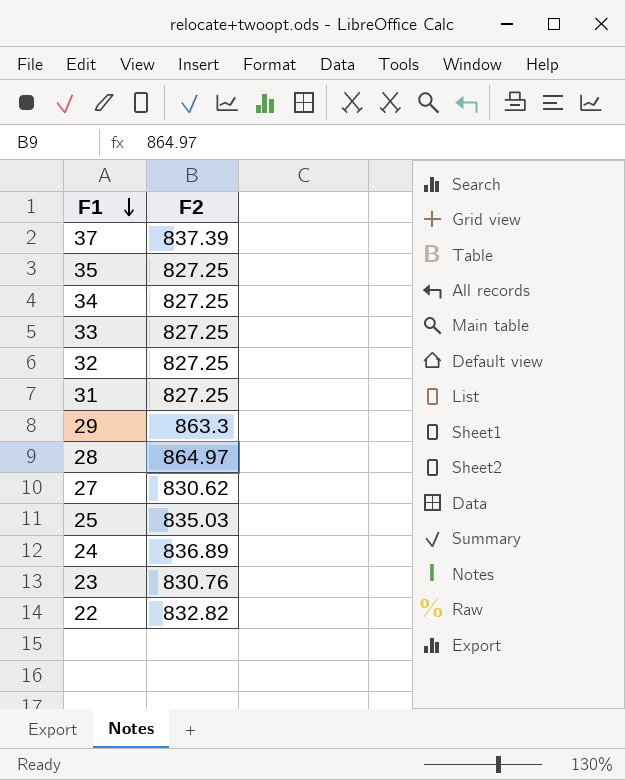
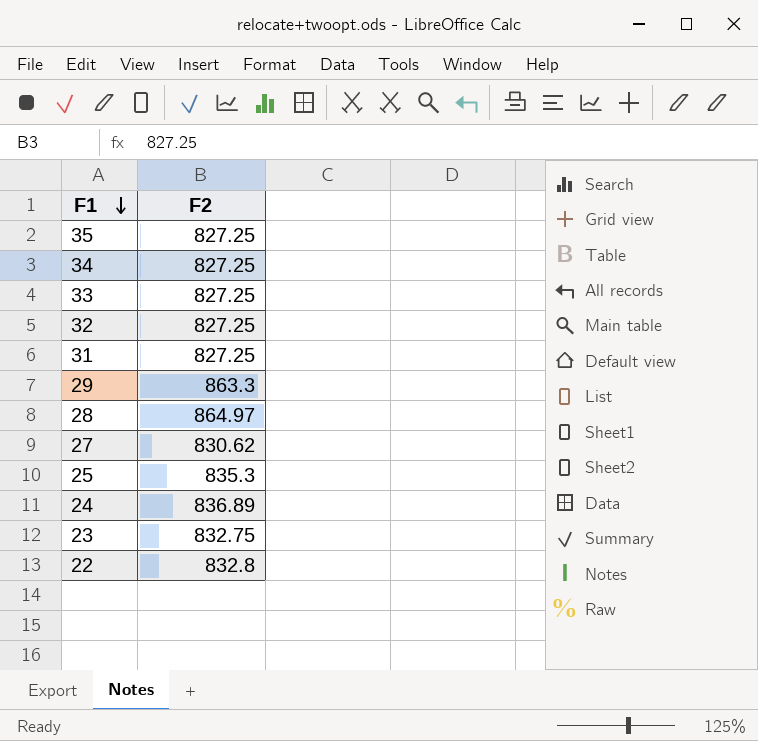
row 37: 837.39 -> none
25 | F2: 835.03 -> 835.3
23 | F2: 830.76 -> 832.75
22 | F2: 832.82 -> 832.8

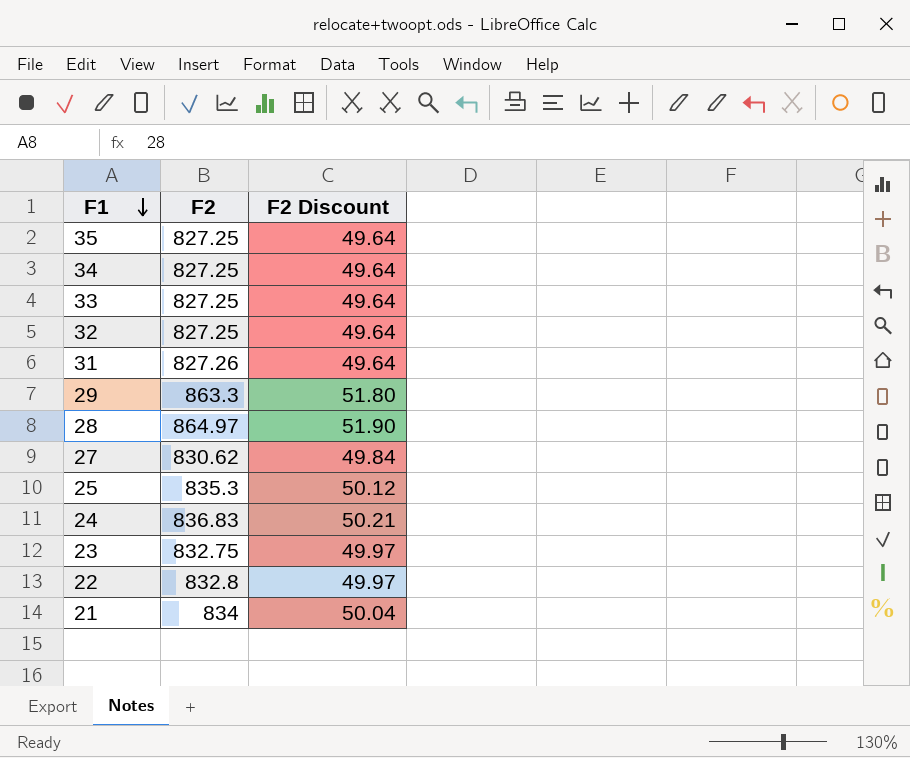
column F2 Discount | formula: none -> [F2] * 0.06
31 | F2: 827.25 -> 827.26
24 | F2: 836.89 -> 836.83
row 21: none -> 834 | 50.04

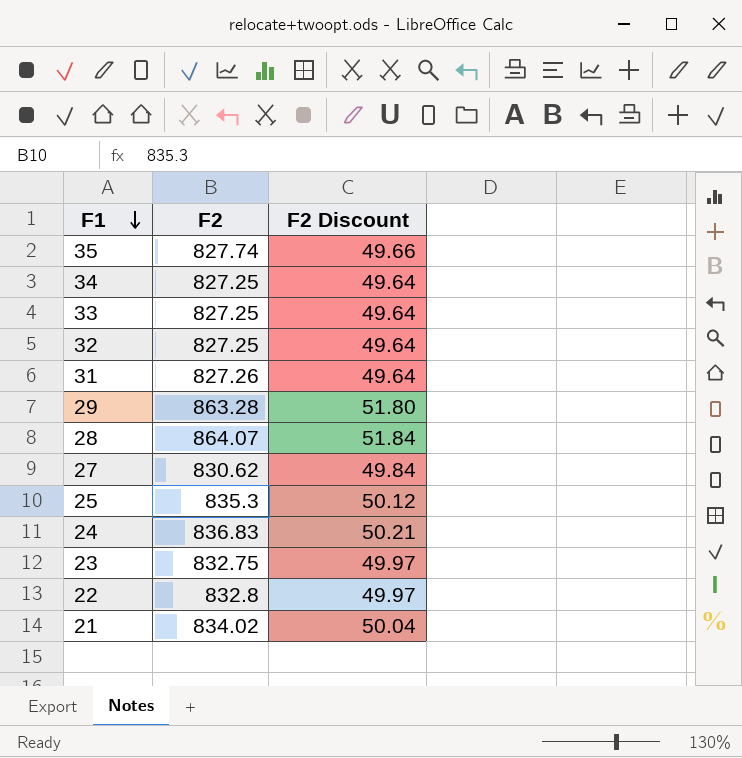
35 | F2: 827.25 -> 827.74
35 | F2 Discount: 49.64 -> 49.66
29 | F2: 863.3 -> 863.28
28 | F2: 864.97 -> 864.07
28 | F2 Discount: 51.90 -> 51.84
21 | F2: 834 -> 834.02

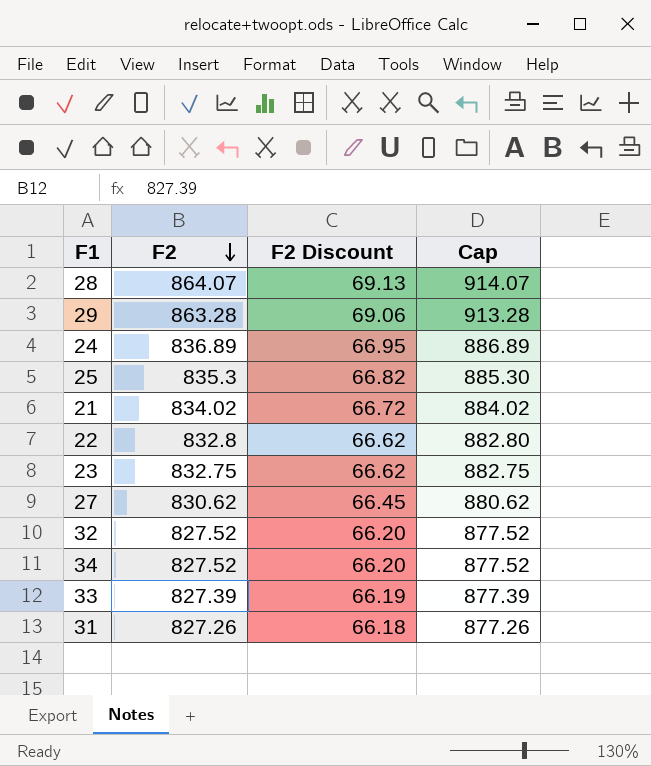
row order: F1 descending -> F2 descending
column F2 Discount | formula: [F2] * 0.06 -> [F2] * 0.08
column Cap | formula: none -> [F2] + 50
row 35: 827.74 | 49.66 -> none
24 | F2: 836.83 -> 836.89
32 | F2: 827.25 -> 827.52
34 | F2: 827.25 -> 827.52
33 | F2: 827.25 -> 827.39

